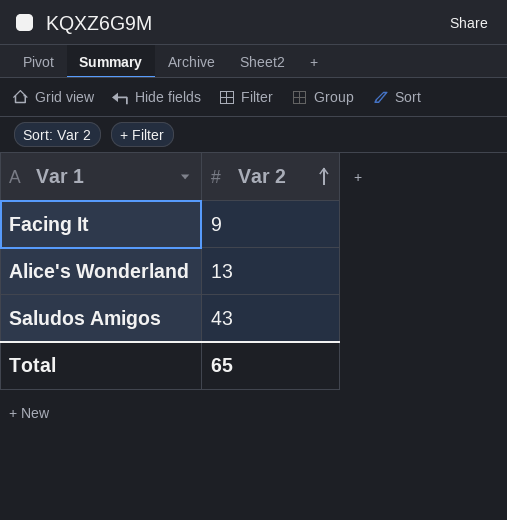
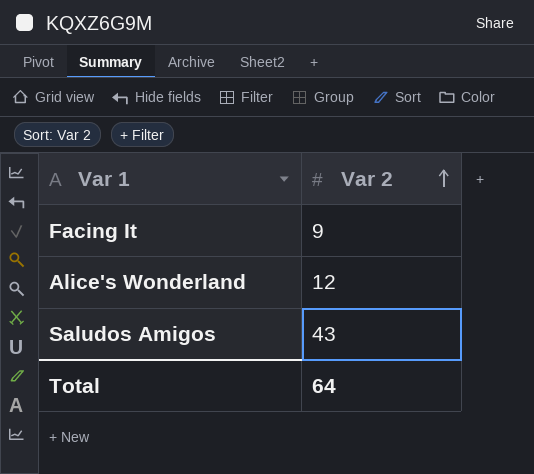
Alice's Wonderland | Var 2: 13 -> 12
Total | Var 2: 65 -> 64

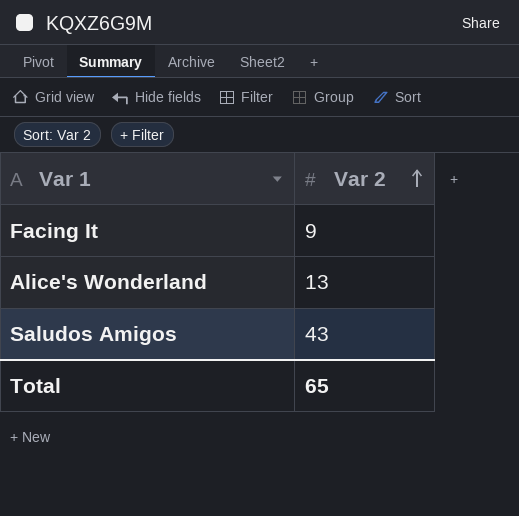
Alice's Wonderland | Var 2: 12 -> 13
Total | Var 2: 64 -> 65

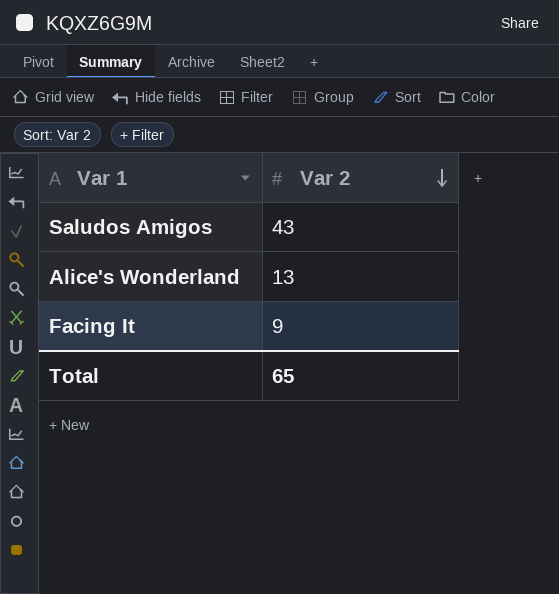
row order: Var 2 ascending -> Var 2 descending

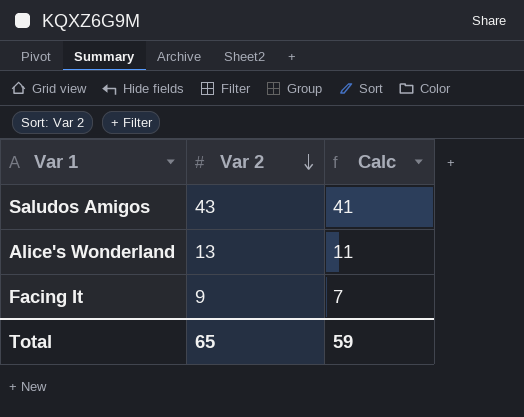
column Calc | formula: none -> [Var 2] - 2

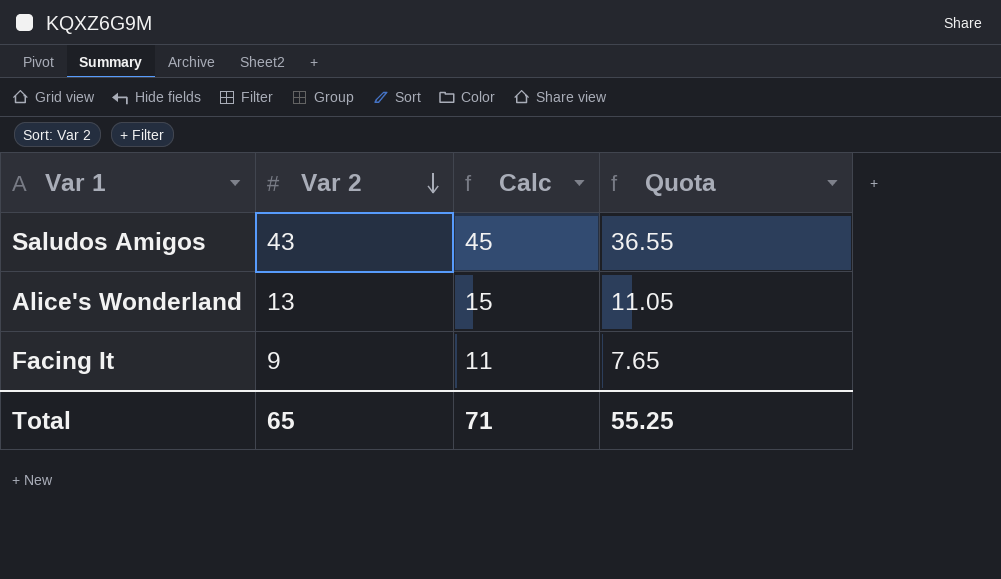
column Calc | formula: [Var 2] - 2 -> [Var 2] + 2
column Quota | formula: none -> [Var 2] * 0.85
Total | Calc: 59 -> 71

